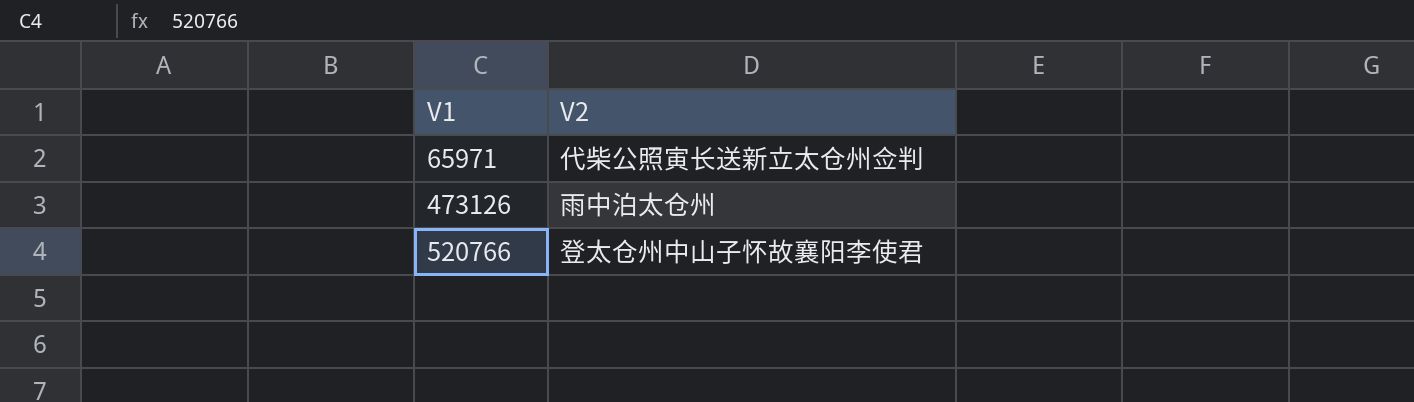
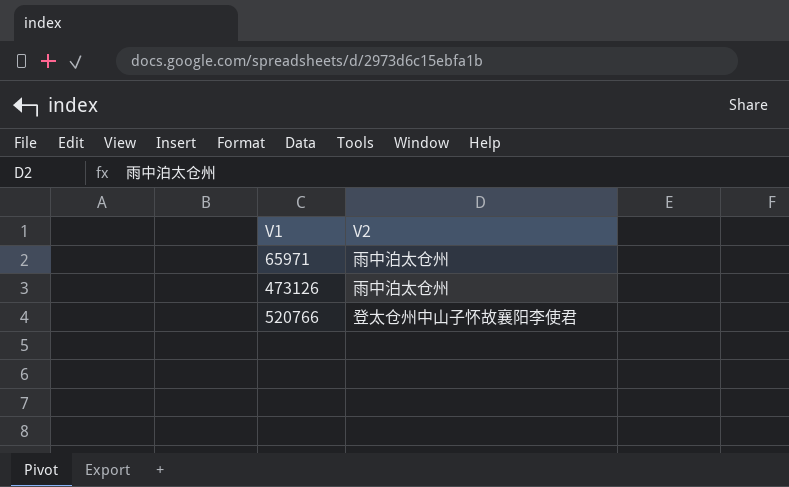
65971 | V2: 代柴公照寅长送新立太仓州佥判 -> 雨中泊太仓州

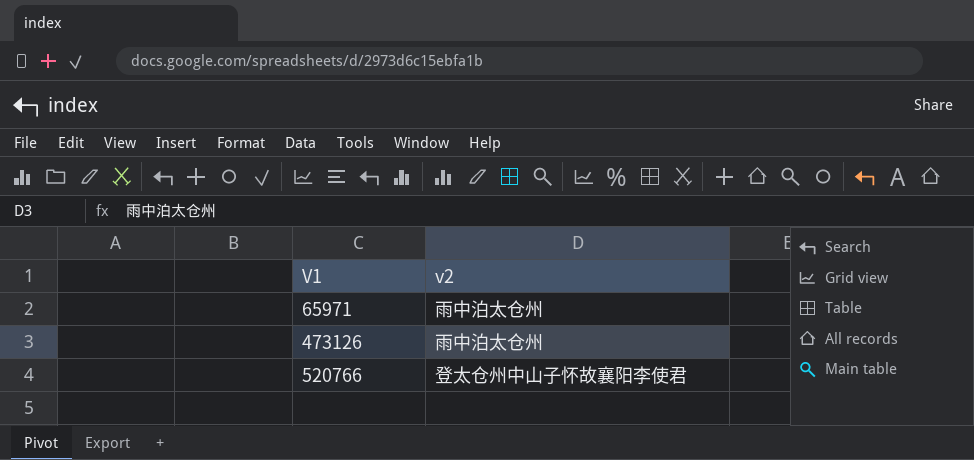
column name: V2 -> v2

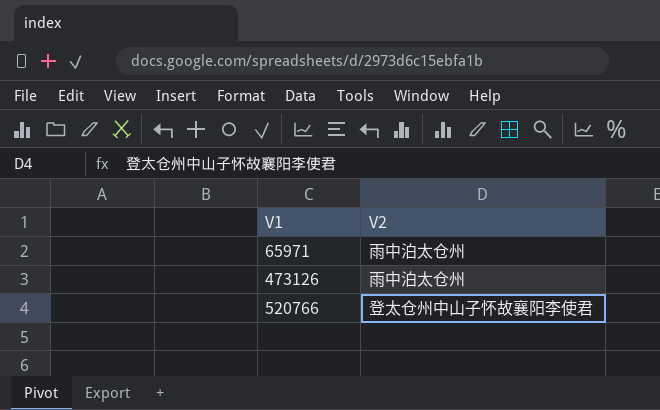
column name: v2 -> V2

